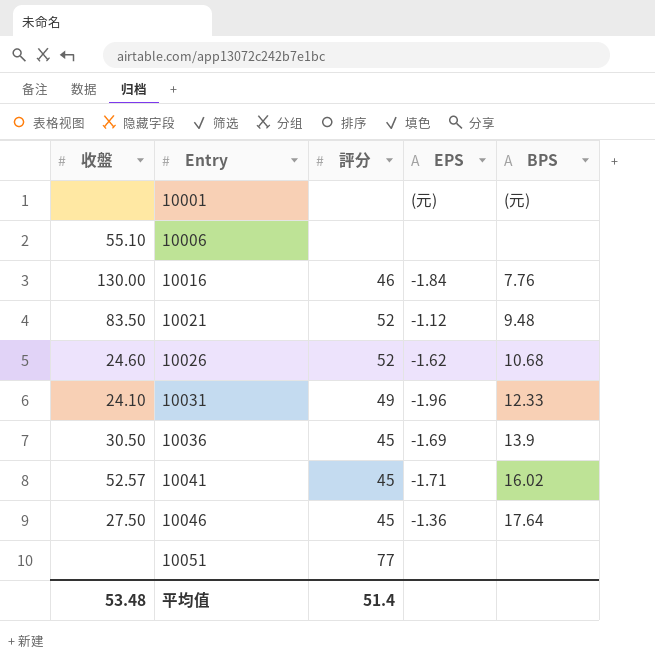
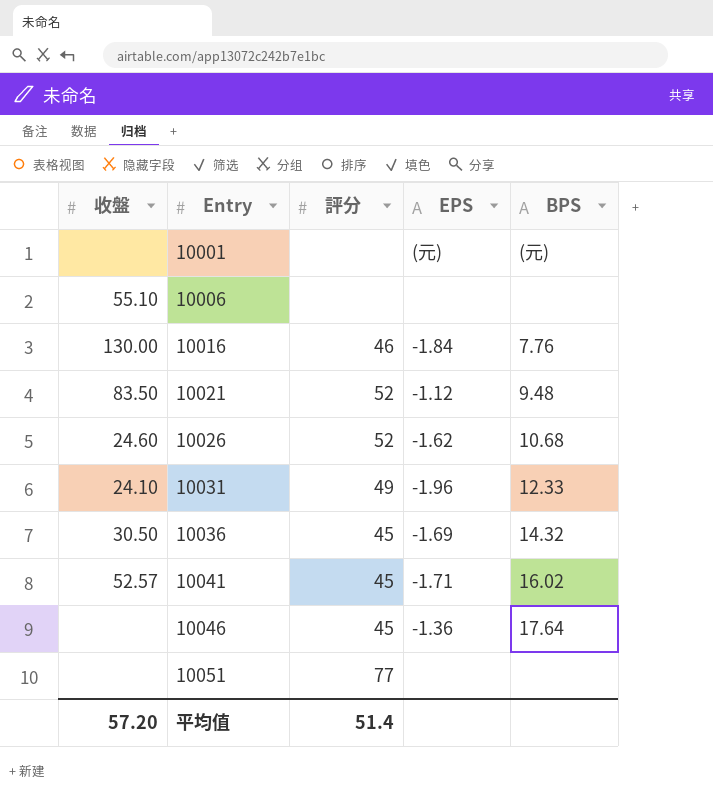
10036 | BPS: 13.9 -> 14.32
10046 | 收盤: 27.50 -> none
平均值 | 收盤: 53.48 -> 57.20

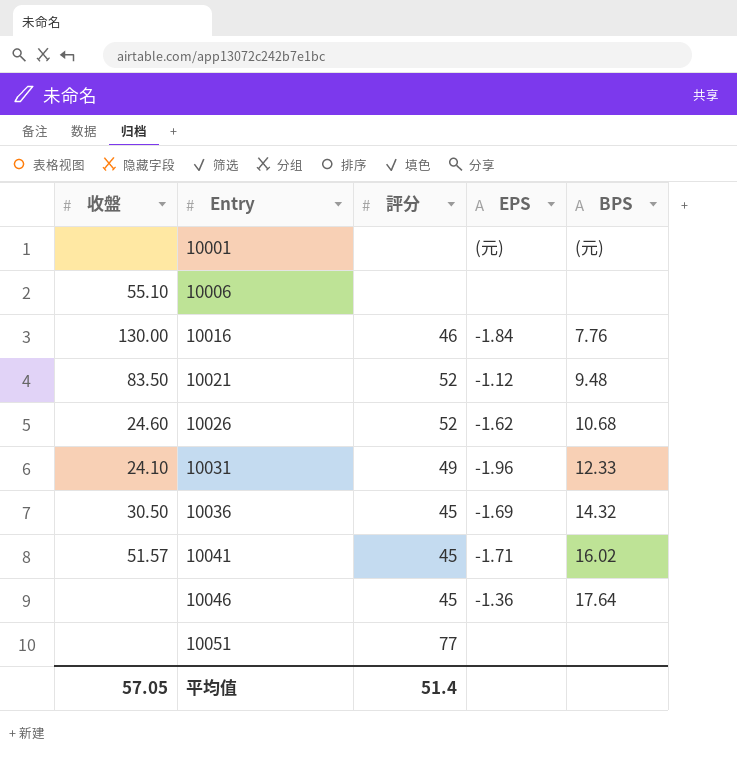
10041 | 收盤: 52.57 -> 51.57
平均值 | 收盤: 57.20 -> 57.05

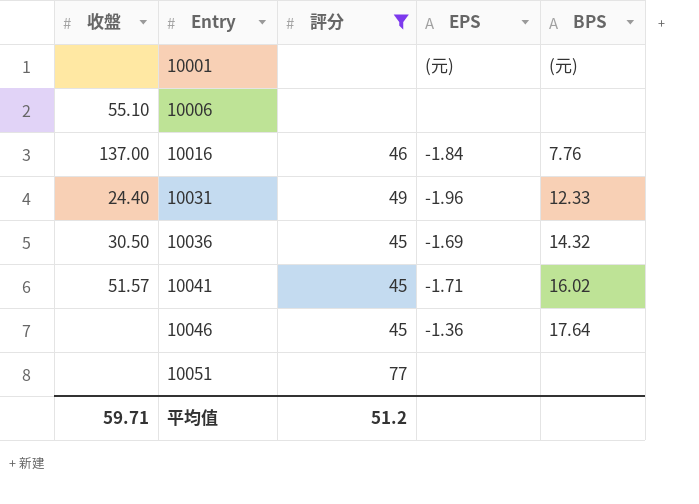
filter: none -> 評分 != 52
10016 | 收盤: 130.00 -> 137.00
10031 | 收盤: 24.10 -> 24.40
平均值 | 收盤: 57.05 -> 59.71
平均值 | 評分: 51.4 -> 51.2

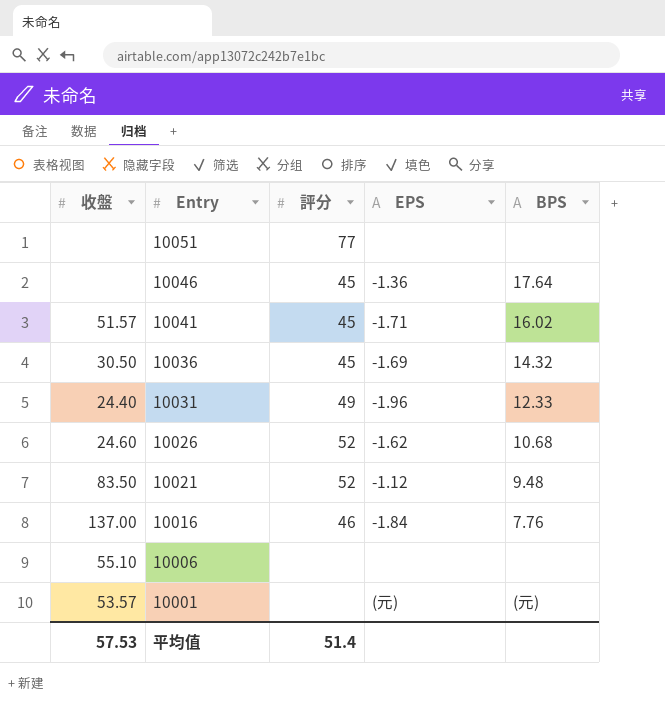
filter: 評分 != 52 -> none
row order: Entry ascending -> Entry descending
10001 | 收盤: none -> 53.57
平均值 | 收盤: 59.71 -> 57.53
平均值 | 評分: 51.2 -> 51.4

